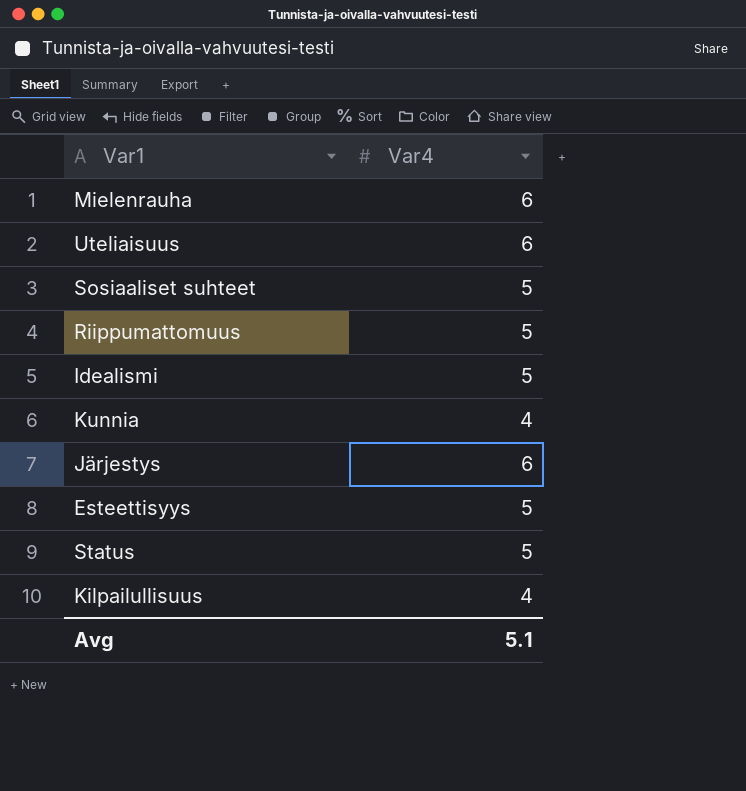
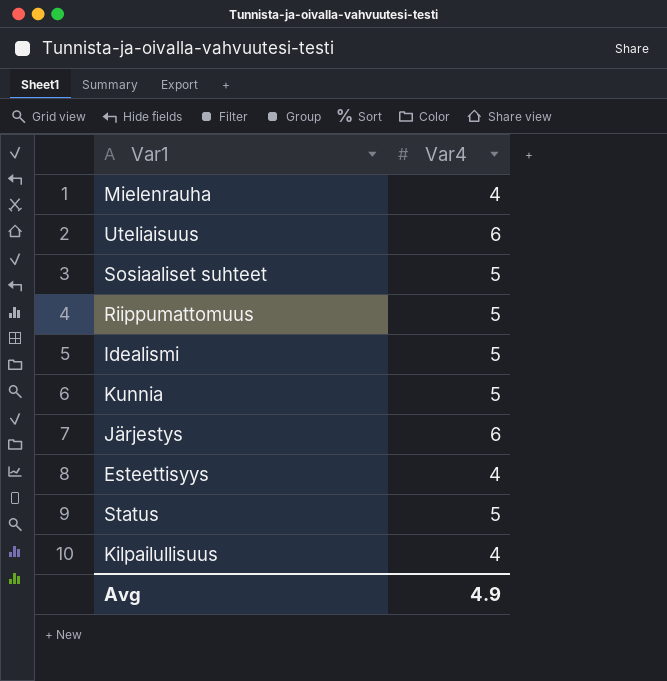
Mielenrauha | Var4: 6 -> 4
Kunnia | Var4: 4 -> 5
Esteettisyys | Var4: 5 -> 4
Avg | Var4: 5.1 -> 4.9

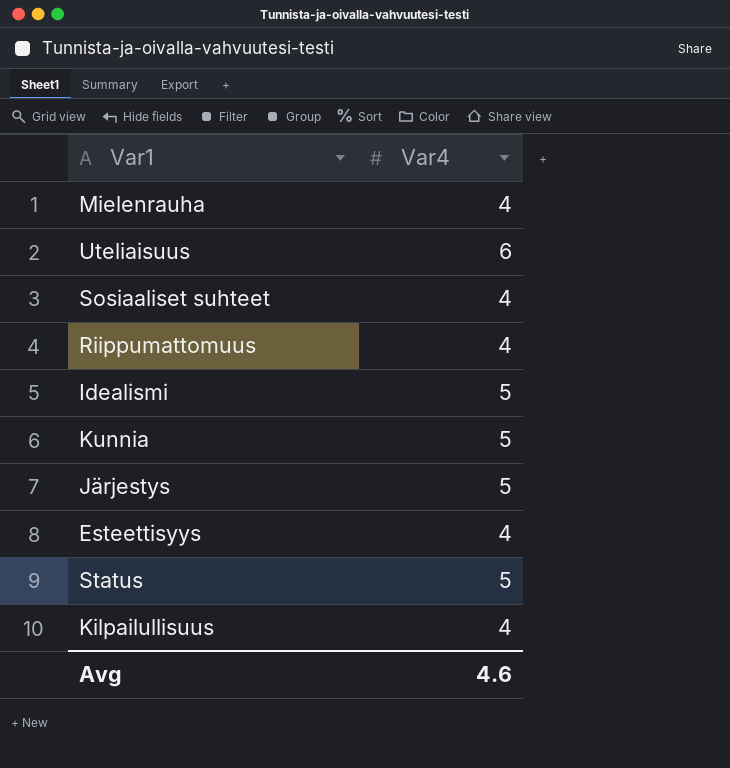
Sosiaaliset suhteet | Var4: 5 -> 4
Riippumattomuus | Var4: 5 -> 4
Järjestys | Var4: 6 -> 5
Avg | Var4: 4.9 -> 4.6

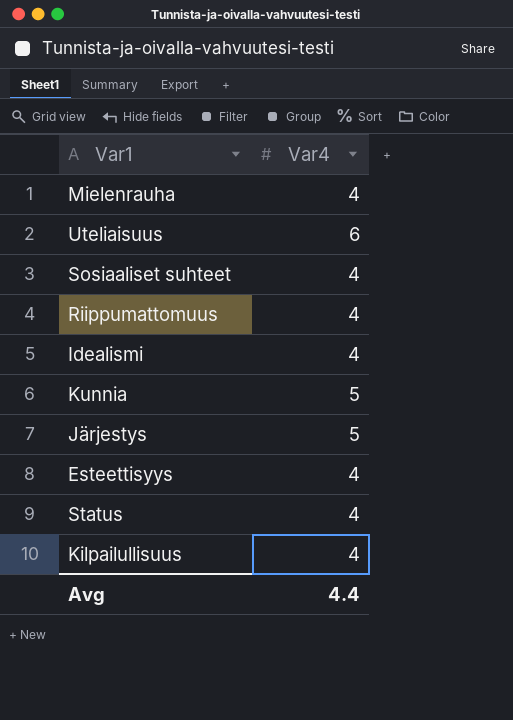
Idealismi | Var4: 5 -> 4
Status | Var4: 5 -> 4
Avg | Var4: 4.6 -> 4.4

